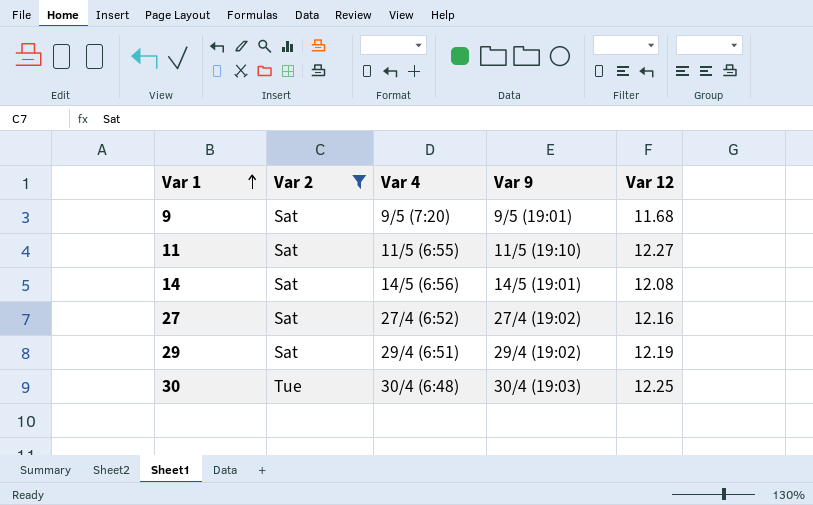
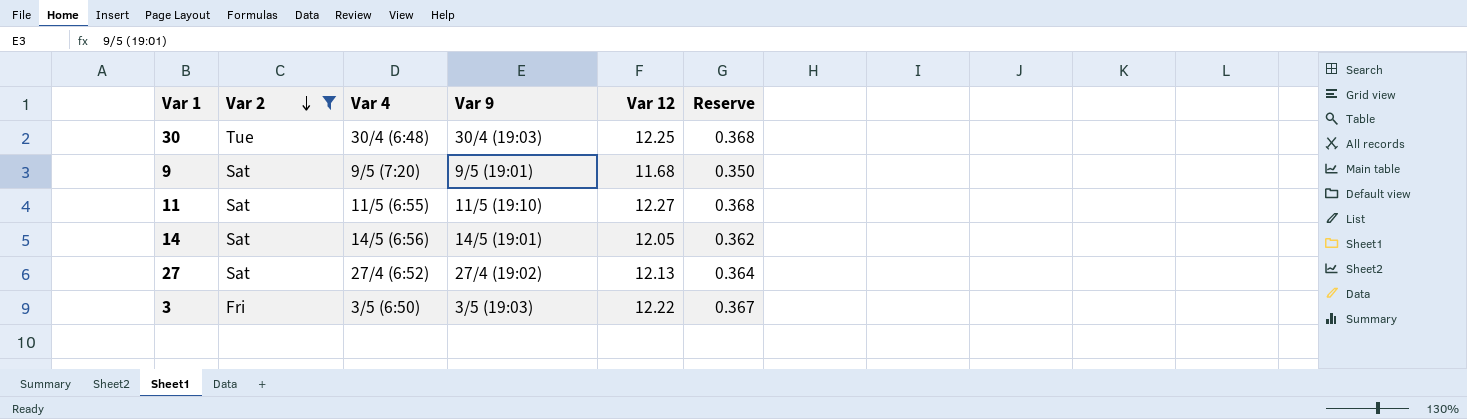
row order: Var 1 ascending -> Var 2 descending
column Reserve | formula: none -> [Var 12] * 0.03
row 29: Sat | 29/4 (6:51) | 29/4 (19:02) | 12.19 -> none
14 | Var 12: 12.08 -> 12.05
27 | Var 12: 12.16 -> 12.13
row 3: none -> Fri | 3/5 (6:50) | 3/5 (19:03) | 12.22 | 0.367

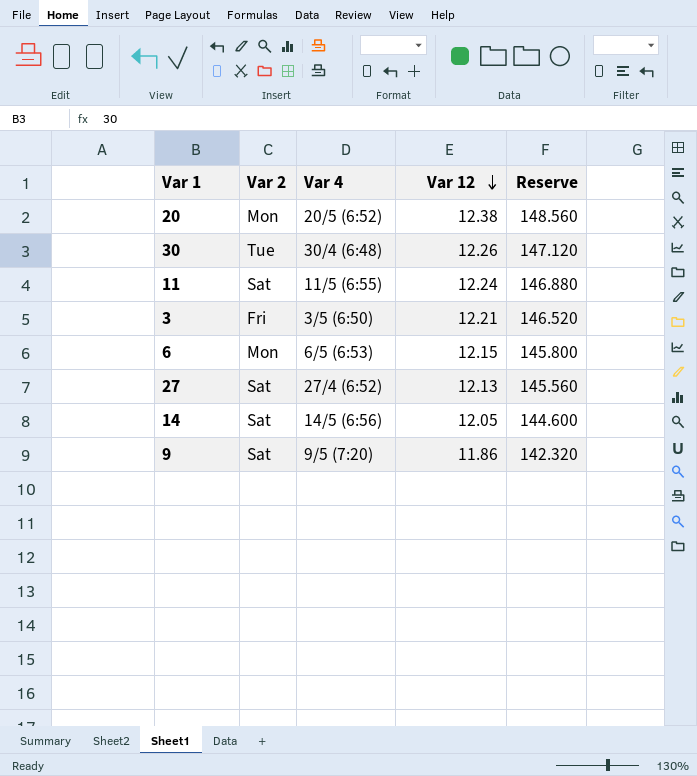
filter: Var 2 != Mon -> none
row order: Var 2 descending -> Var 12 descending
column Var 9 | position: 4 -> none
column Reserve | formula: [Var 12] * 0.03 -> [Var 12] * 12
30 | Var 12: 12.25 -> 12.26
11 | Var 12: 12.27 -> 12.24
3 | Var 12: 12.22 -> 12.21
9 | Var 12: 11.68 -> 11.86

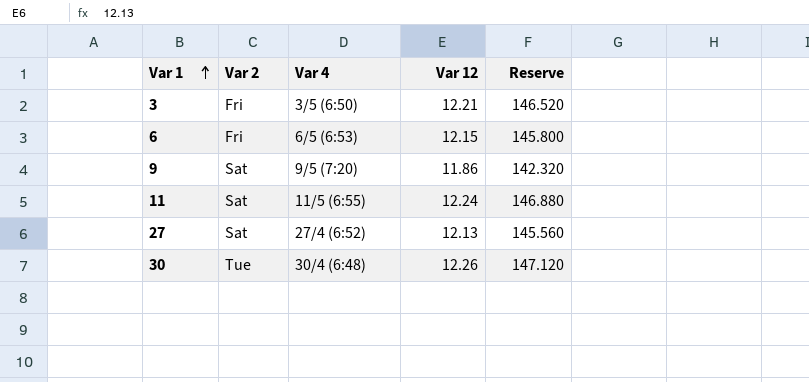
row order: Var 12 descending -> Var 1 ascending
row 20: Mon | 20/5 (6:52) | 12.38 | 148.560 -> none
row 14: Sat | 14/5 (6:56) | 12.05 | 144.600 -> none
6 | Var 2: Mon -> Fri

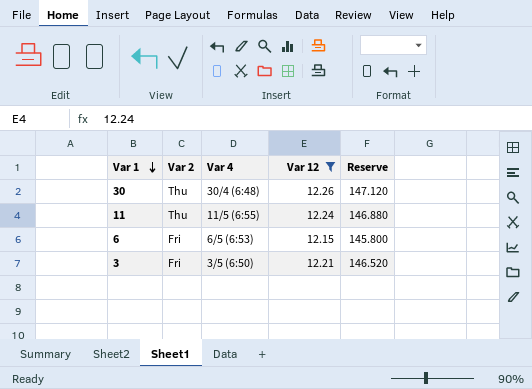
filter: none -> Var 12 >= 12.15
row order: Var 1 ascending -> Var 1 descending
30 | Var 2: Tue -> Thu
11 | Var 2: Sat -> Thu

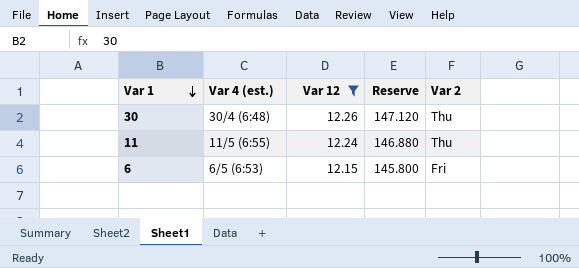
column name: Var 4 -> Var 4 (est.)
column Var 2 | position: 2 -> 5
row 3: Fri | 3/5 (6:50) | 12.21 | 146.520 -> none

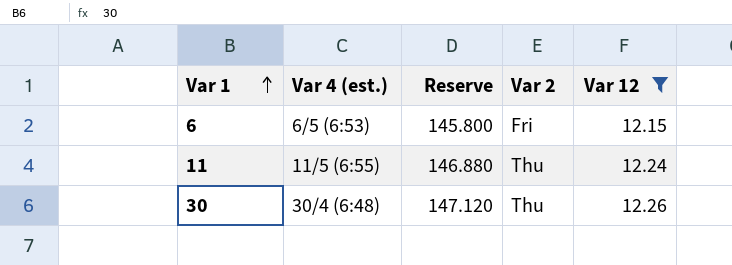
row order: Var 1 descending -> Var 1 ascending
column Var 12 | position: 3 -> 5

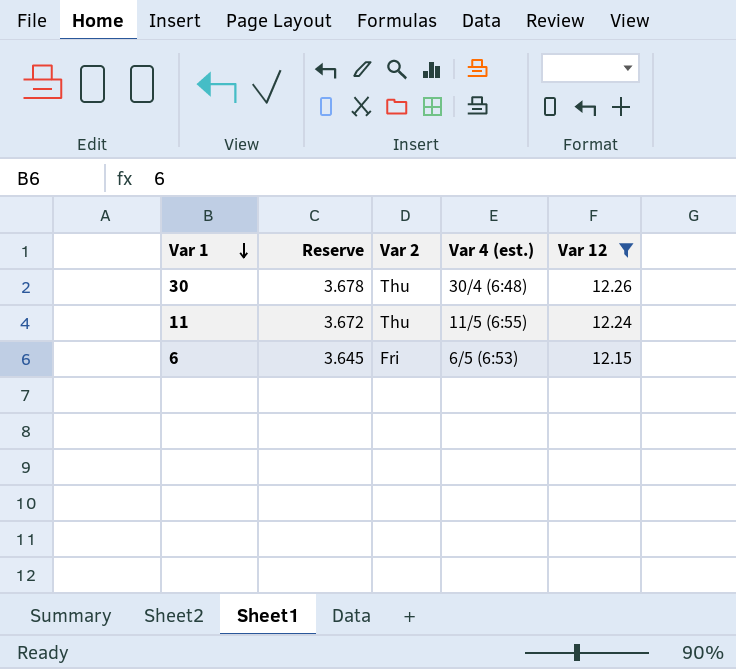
row order: Var 1 ascending -> Var 1 descending
column Reserve | formula: [Var 12] * 12 -> [Var 12] * 0.3
column Var 4 (est.) | position: 2 -> 4

